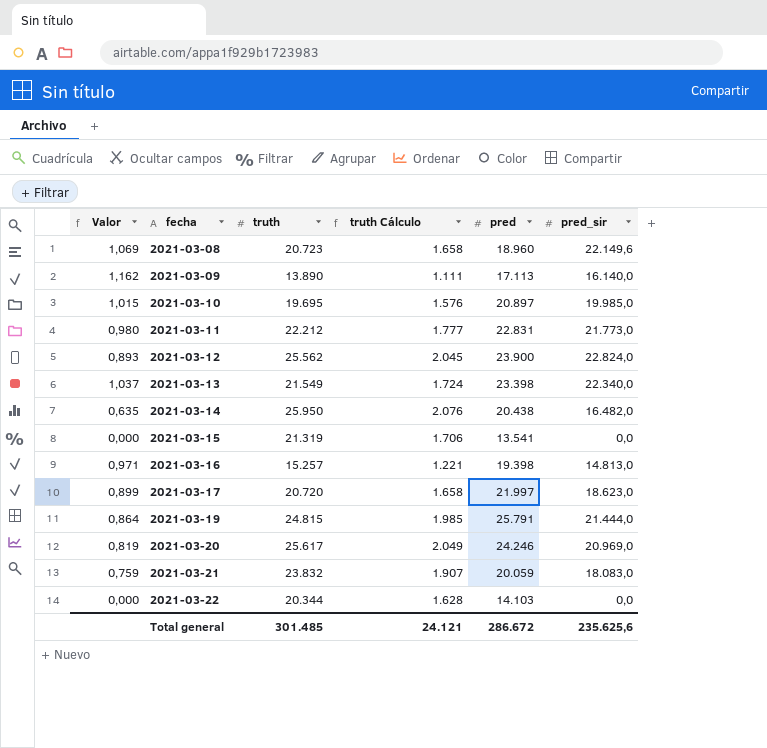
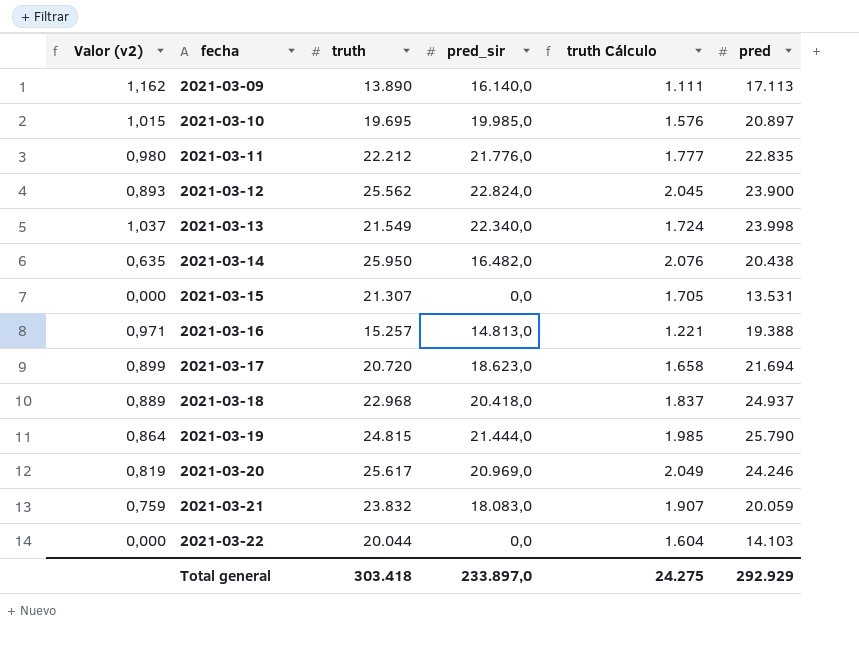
column name: Valor -> Valor (v2)
column pred_sir | position: 6 -> 4
row 2021-03-08: 1,069 | 20.723 | 1.658 | 18.960 | 22.149,6 -> none
2021-03-11 | pred_sir: 21.773,0 -> 21.776,0
2021-03-11 | pred: 22.831 -> 22.835
2021-03-13 | pred: 23.398 -> 23.998
2021-03-15 | truth: 21.319 -> 21.307
2021-03-15 | truth Cálculo: 1.706 -> 1.705
2021-03-15 | pred: 13.541 -> 13.531
2021-03-16 | pred: 19.398 -> 19.388
2021-03-17 | pred: 21.997 -> 21.694
row 2021-03-18: none -> 0,889 | 22.968 | 20.418,0 | 1.837 | 24.937
2021-03-19 | pred: 25.791 -> 25.790
2021-03-22 | truth: 20.344 -> 20.044
2021-03-22 | truth Cálculo: 1.628 -> 1.604
Total general | truth: 301.485 -> 303.418
Total general | pred_sir: 235.625,6 -> 233.897,0
Total general | truth Cálculo: 24.121 -> 24.275
Total general | pred: 286.672 -> 292.929

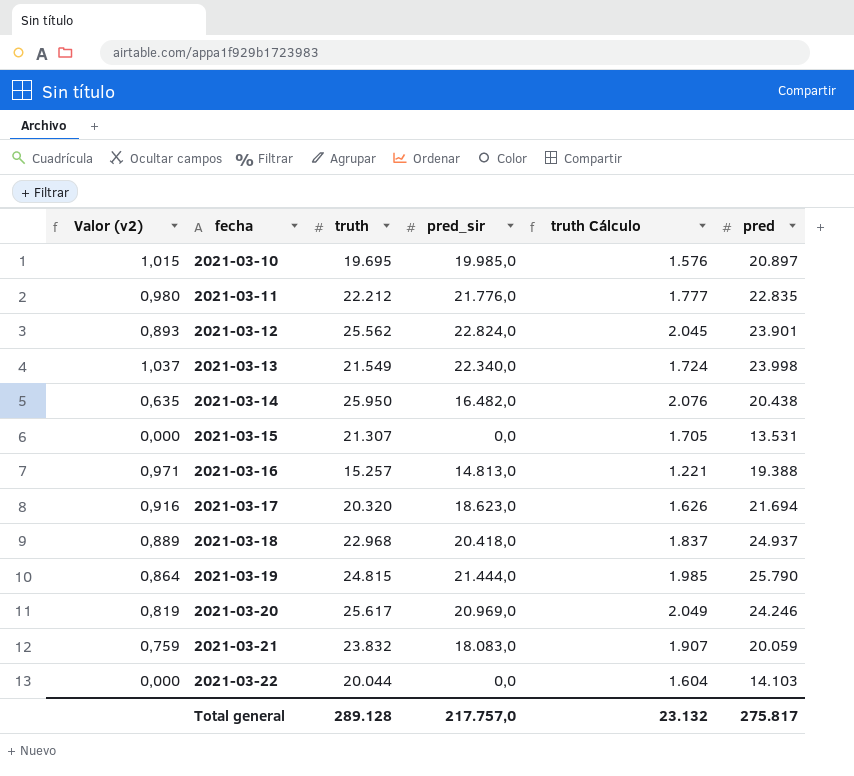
row 2021-03-09: 1,162 | 13.890 | 16.140,0 | 1.111 | 17.113 -> none
2021-03-12 | pred: 23.900 -> 23.901
2021-03-17 | Valor (v2): 0,899 -> 0,916
2021-03-17 | truth: 20.720 -> 20.320
2021-03-17 | truth Cálculo: 1.658 -> 1.626
Total general | truth: 303.418 -> 289.128
Total general | pred_sir: 233.897,0 -> 217.757,0
Total general | truth Cálculo: 24.275 -> 23.132
Total general | pred: 292.929 -> 275.817

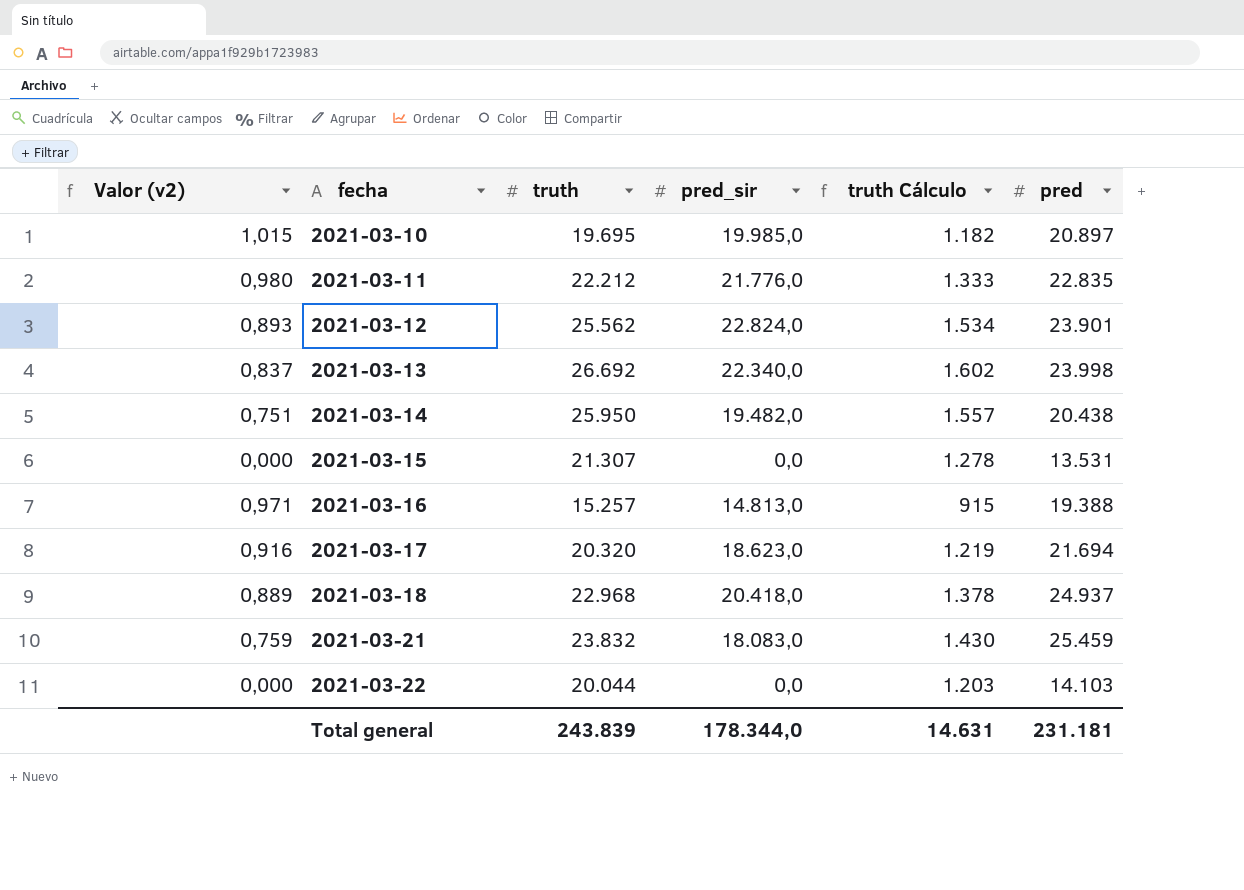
column truth Cálculo | formula: [truth] * 0,08 -> [truth] * 0,06
row 2021-03-19: 0,864 | 24.815 | 21.444,0 | 1.985 | 25.790 -> none
row 2021-03-20: 0,819 | 25.617 | 20.969,0 | 2.049 | 24.246 -> none
2021-03-13 | Valor (v2): 1,037 -> 0,837
2021-03-13 | truth: 21.549 -> 26.692
2021-03-14 | Valor (v2): 0,635 -> 0,751
2021-03-14 | pred_sir: 16.482,0 -> 19.482,0
2021-03-21 | pred: 20.059 -> 25.459
Total general | truth: 289.128 -> 243.839
Total general | pred_sir: 217.757,0 -> 178.344,0
Total general | truth Cálculo: 23.132 -> 14.631
Total general | pred: 275.817 -> 231.181

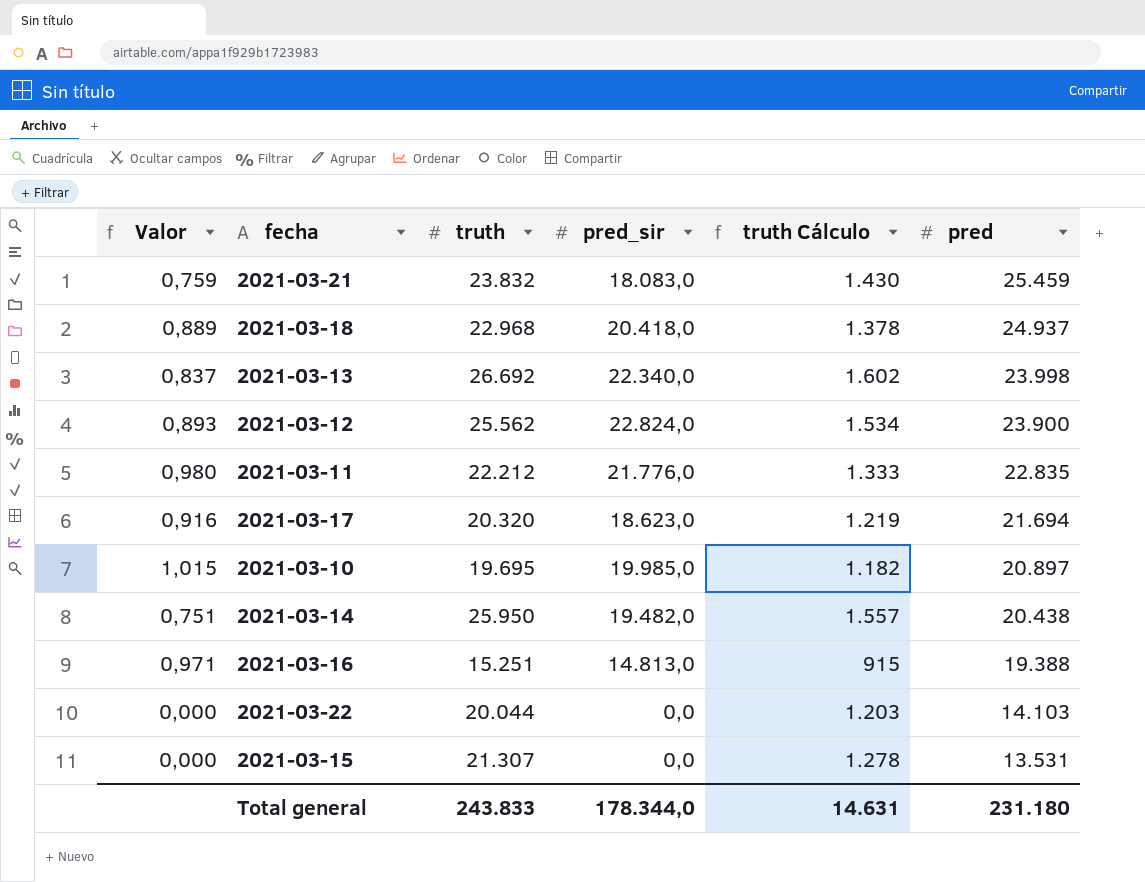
row order: fecha ascending -> pred descending
column name: Valor (v2) -> Valor
2021-03-12 | pred: 23.901 -> 23.900
2021-03-16 | truth: 15.257 -> 15.251
Total general | truth: 243.839 -> 243.833
Total general | pred: 231.181 -> 231.180

